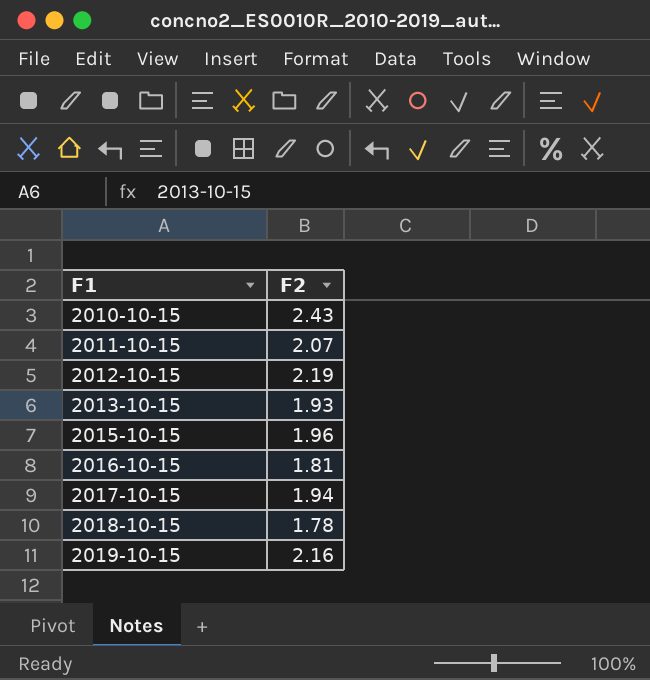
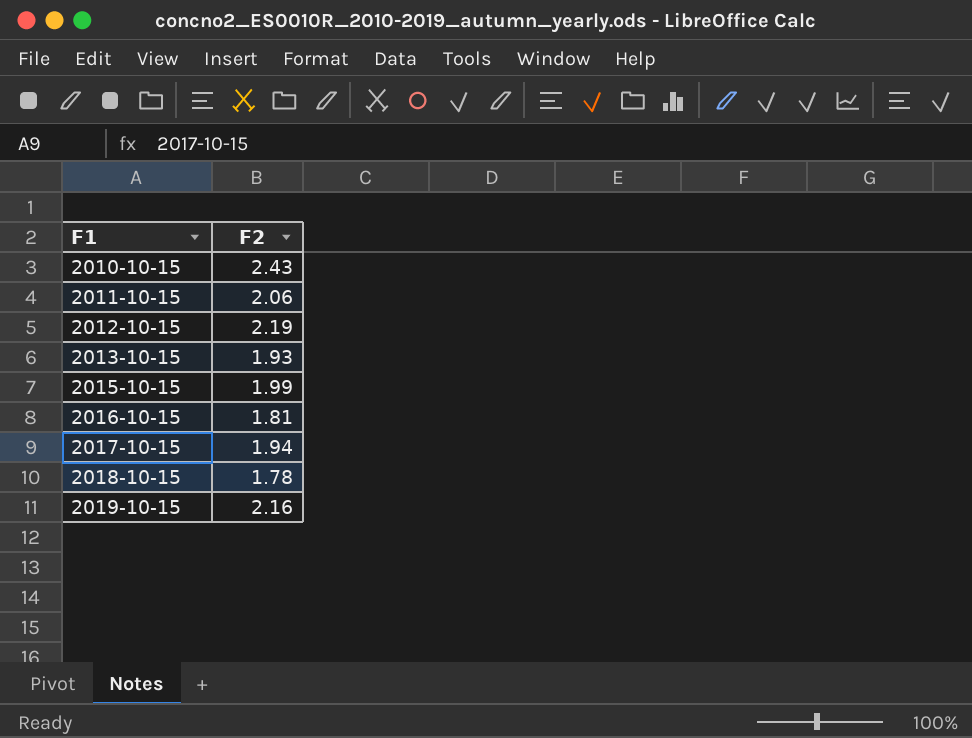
2011-10-15 | F2: 2.07 -> 2.06
2015-10-15 | F2: 1.96 -> 1.99

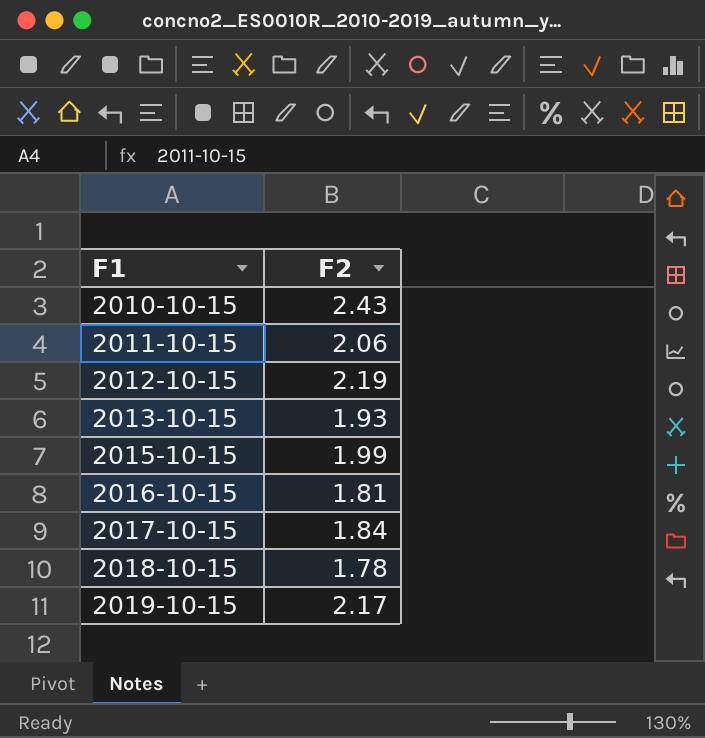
2017-10-15 | F2: 1.94 -> 1.84
2019-10-15 | F2: 2.16 -> 2.17

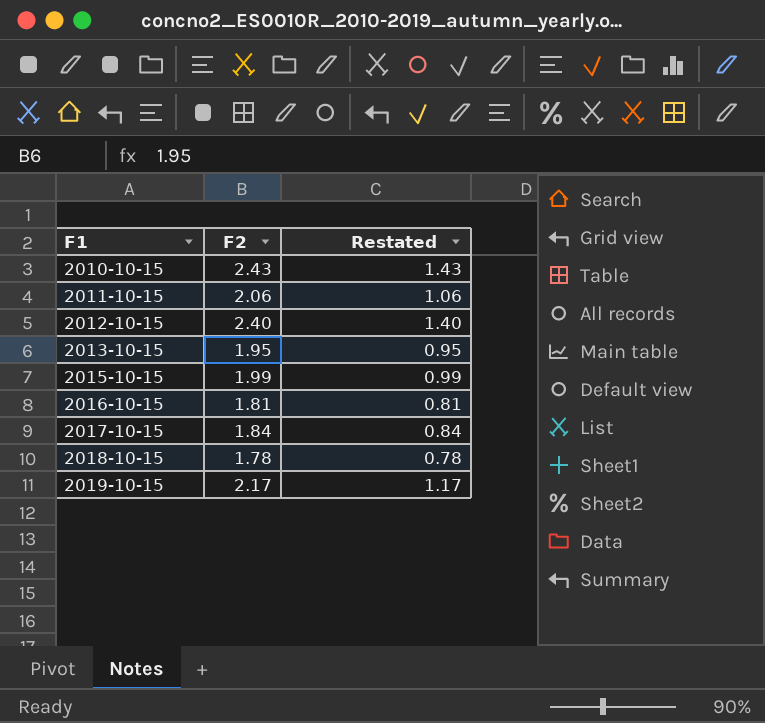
column Restated | formula: none -> [F2] - 1
2012-10-15 | F2: 2.19 -> 2.40
2013-10-15 | F2: 1.93 -> 1.95

